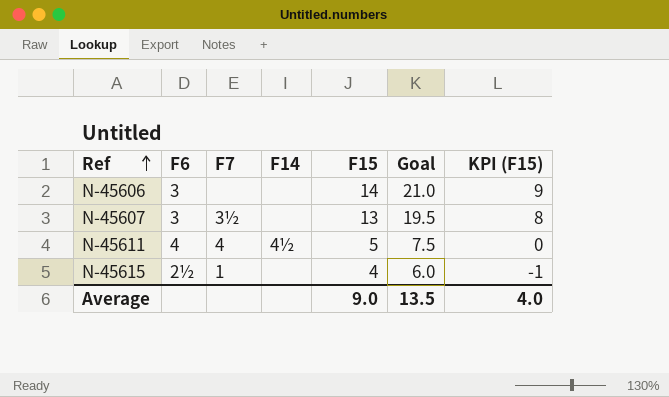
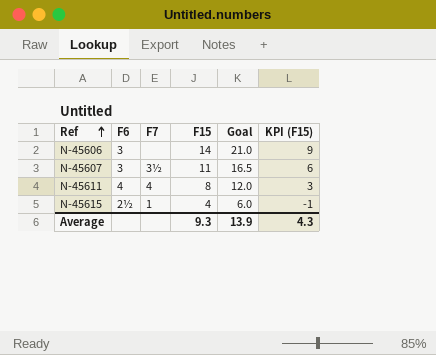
column F14 | position: 4 -> none
N-45607 | F15: 13 -> 11
N-45607 | Goal: 19.5 -> 16.5
N-45607 | KPI (F15): 8 -> 6
N-45611 | F15: 5 -> 8
N-45611 | Goal: 7.5 -> 12.0
N-45611 | KPI (F15): 0 -> 3
Average | F15: 9.0 -> 9.3
Average | Goal: 13.5 -> 13.9
Average | KPI (F15): 4.0 -> 4.3

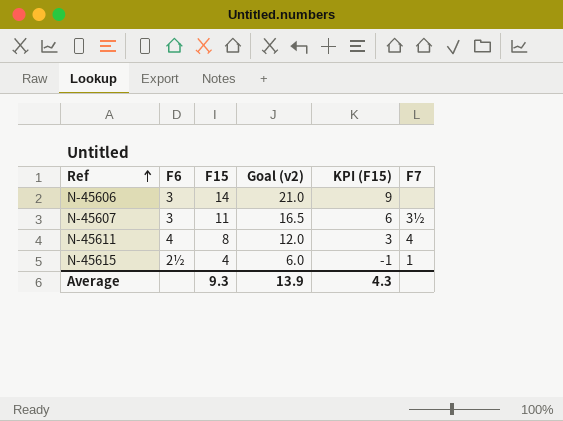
column name: Goal -> Goal (v2)
column F7 | position: 3 -> 6

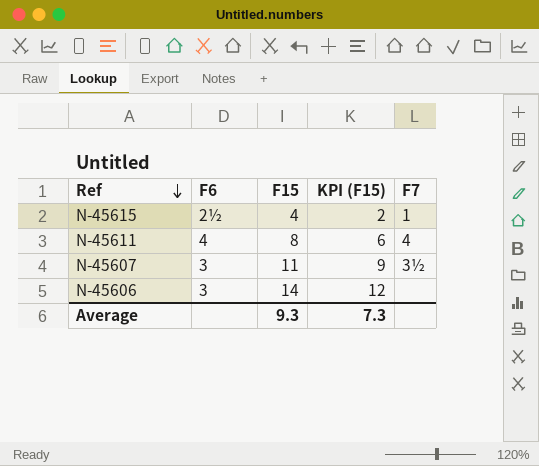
row order: Ref ascending -> Ref descending
column Goal (v2) | formula: [F15] * 1.5 -> none
column KPI (F15) | formula: [F15] - 5 -> [F15] - 2
Average | KPI (F15): 4.3 -> 7.3

